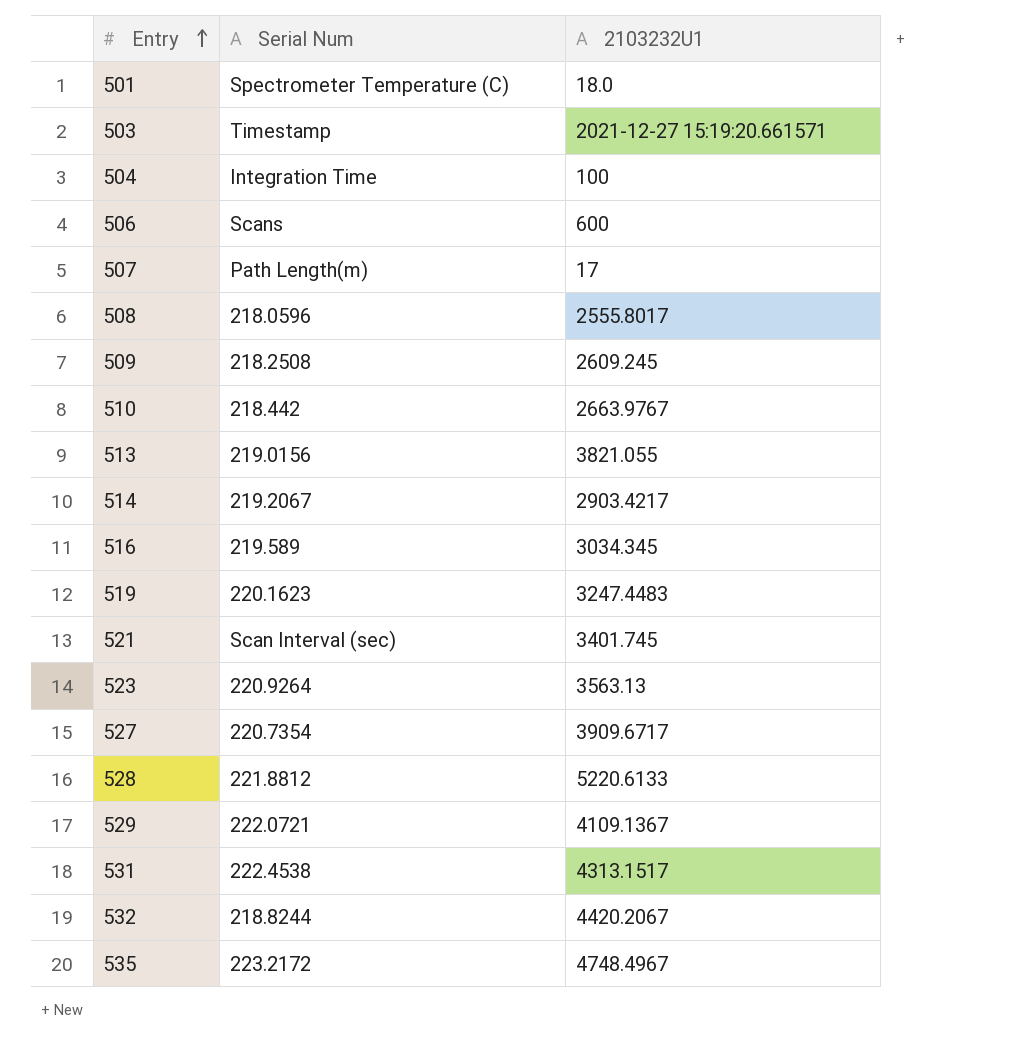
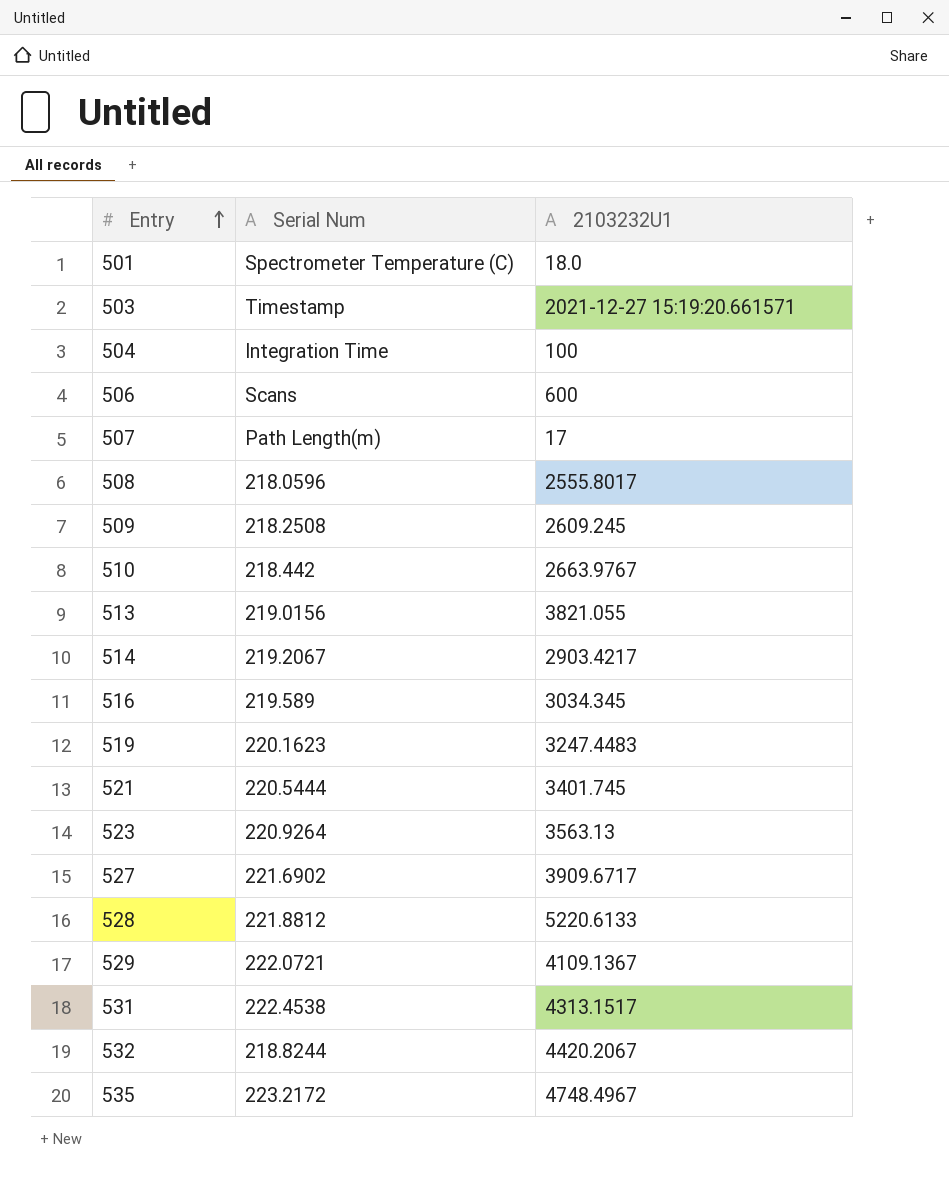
521 | Serial Num: Scan Interval (sec) -> 220.5444
527 | Serial Num: 220.7354 -> 221.6902

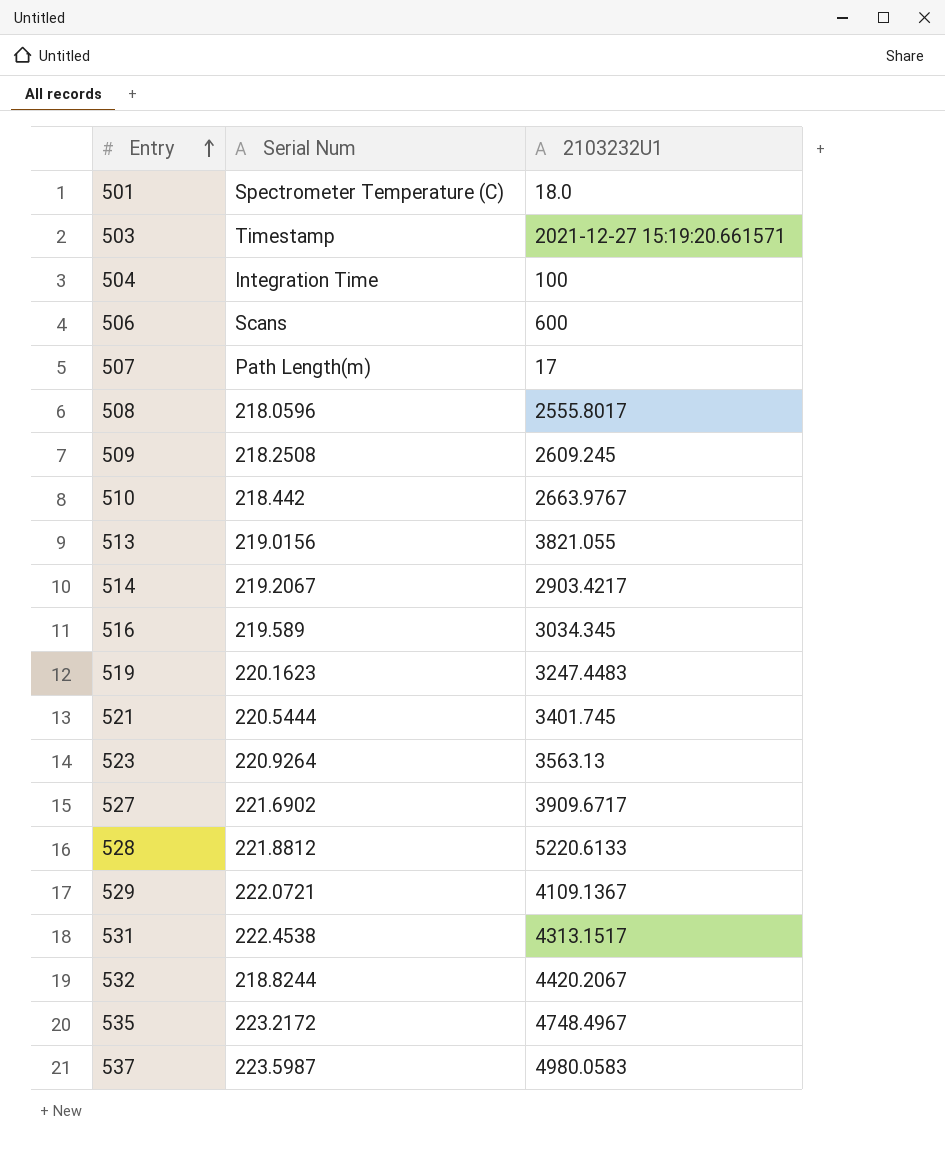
row 537: none -> 223.5987 | 4980.0583

